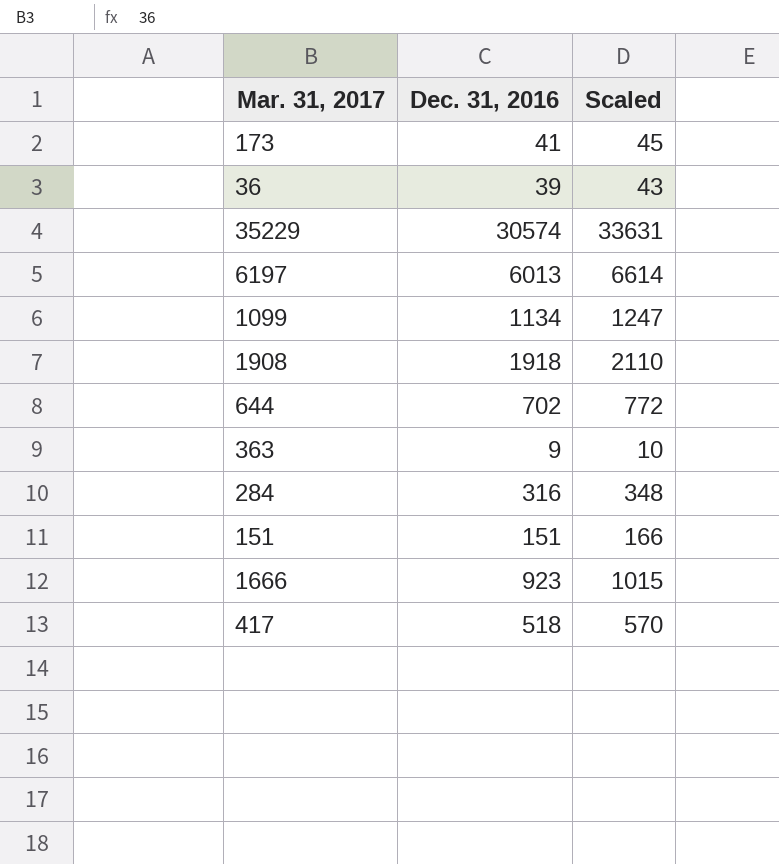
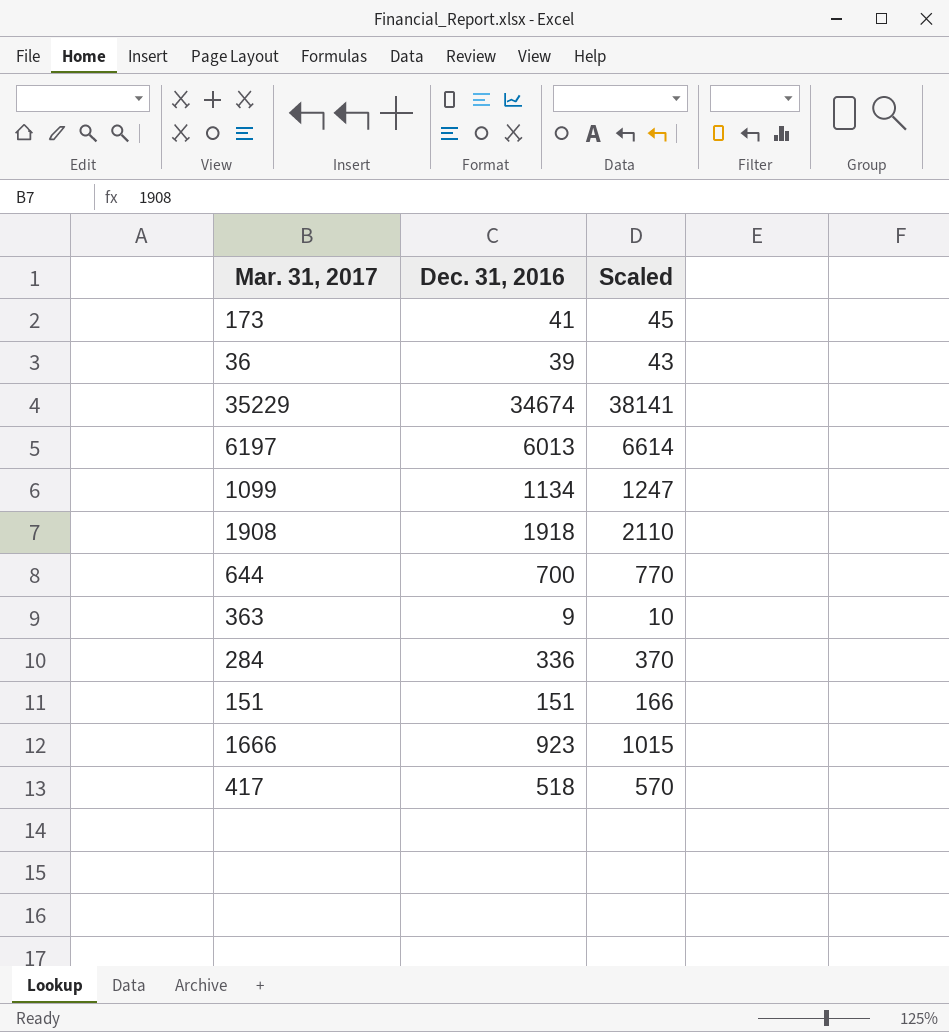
35229 | Dec. 31, 2016: 30574 -> 34674
35229 | Scaled: 33631 -> 38141
644 | Dec. 31, 2016: 702 -> 700
644 | Scaled: 772 -> 770
284 | Dec. 31, 2016: 316 -> 336
284 | Scaled: 348 -> 370

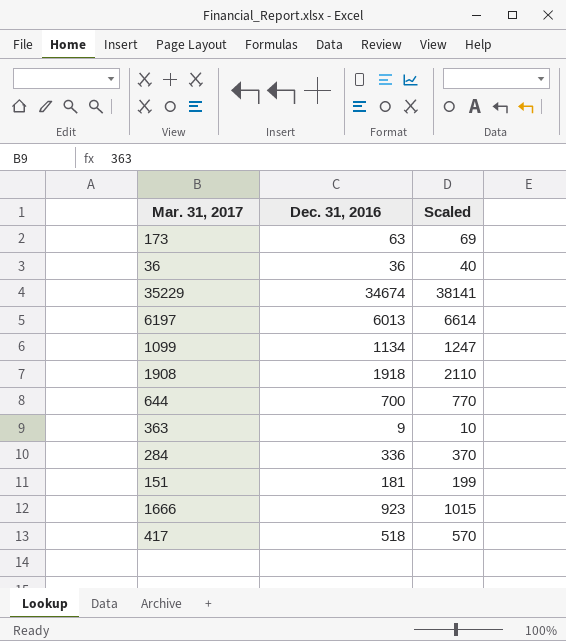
173 | Dec. 31, 2016: 41 -> 63
173 | Scaled: 45 -> 69
36 | Dec. 31, 2016: 39 -> 36
36 | Scaled: 43 -> 40
151 | Dec. 31, 2016: 151 -> 181
151 | Scaled: 166 -> 199

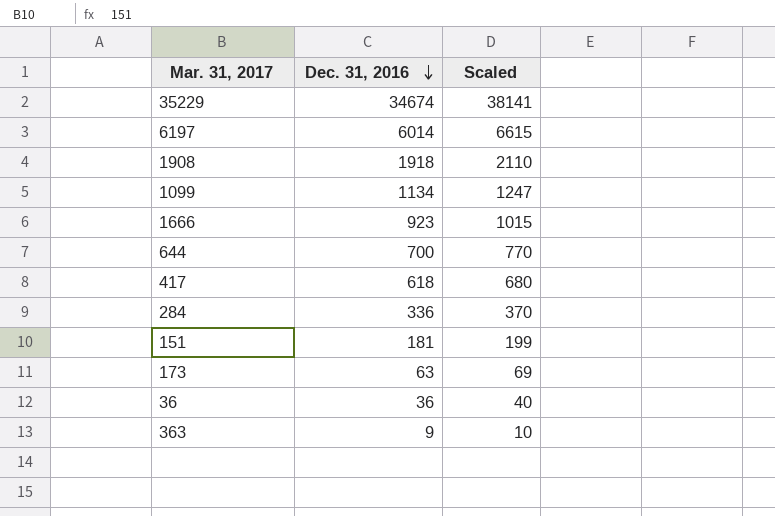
row order: none -> Dec. 31, 2016 descending
6197 | Dec. 31, 2016: 6013 -> 6014
6197 | Scaled: 6614 -> 6615
417 | Dec. 31, 2016: 518 -> 618
417 | Scaled: 570 -> 680

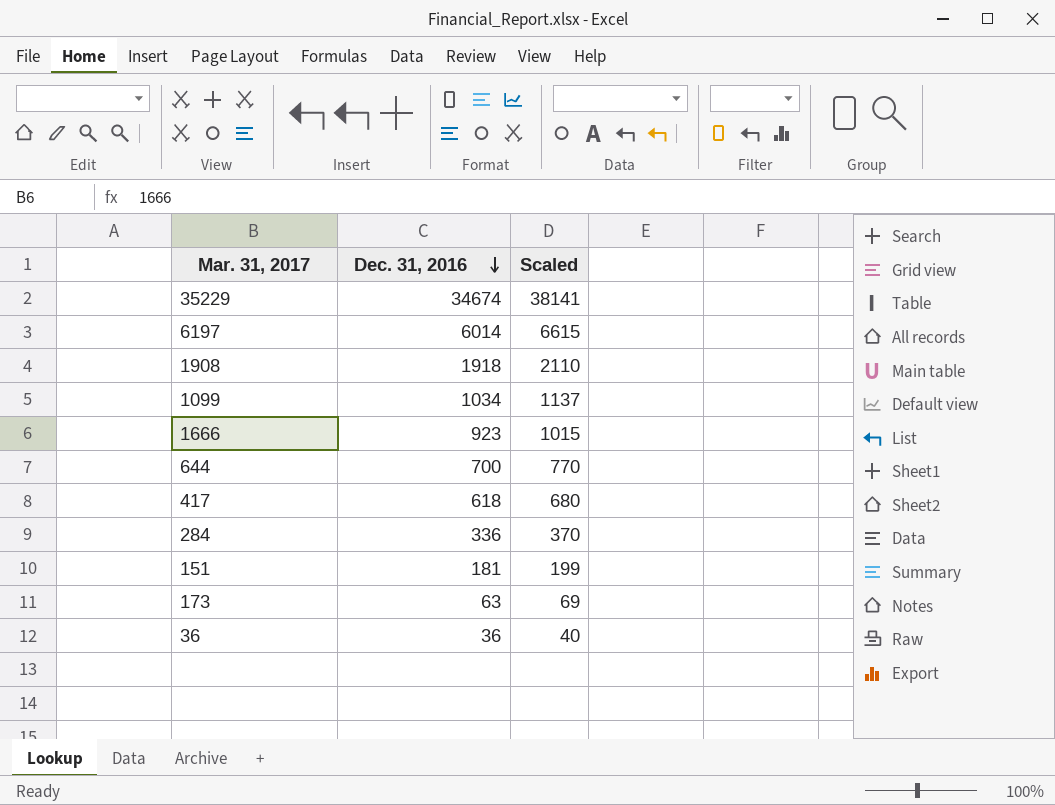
row 363: 9 | 10 -> none
1099 | Dec. 31, 2016: 1134 -> 1034
1099 | Scaled: 1247 -> 1137

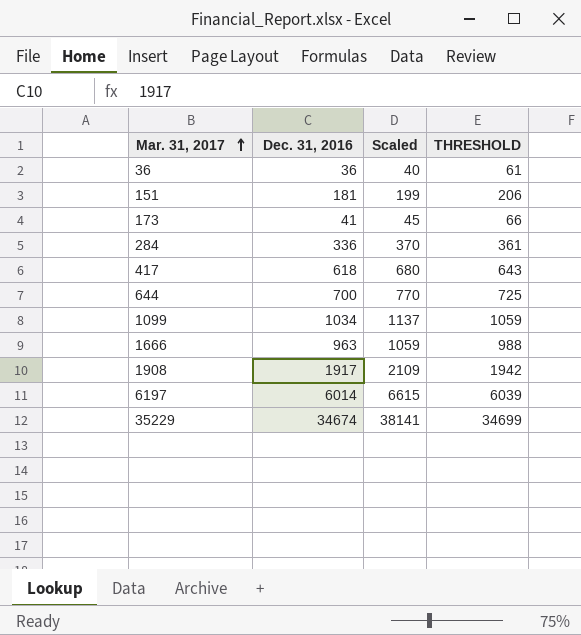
row order: Dec. 31, 2016 descending -> Mar. 31, 2017 ascending
column THRESHOLD | formula: none -> [Dec. 31, 2016] + 25
173 | Dec. 31, 2016: 63 -> 41
173 | Scaled: 69 -> 45
1666 | Dec. 31, 2016: 923 -> 963
1666 | Scaled: 1015 -> 1059
1908 | Dec. 31, 2016: 1918 -> 1917
1908 | Scaled: 2110 -> 2109

